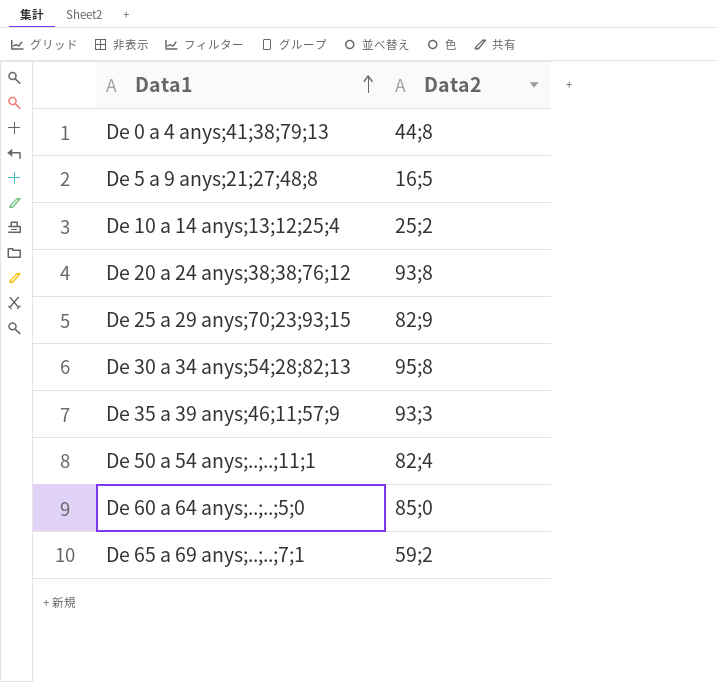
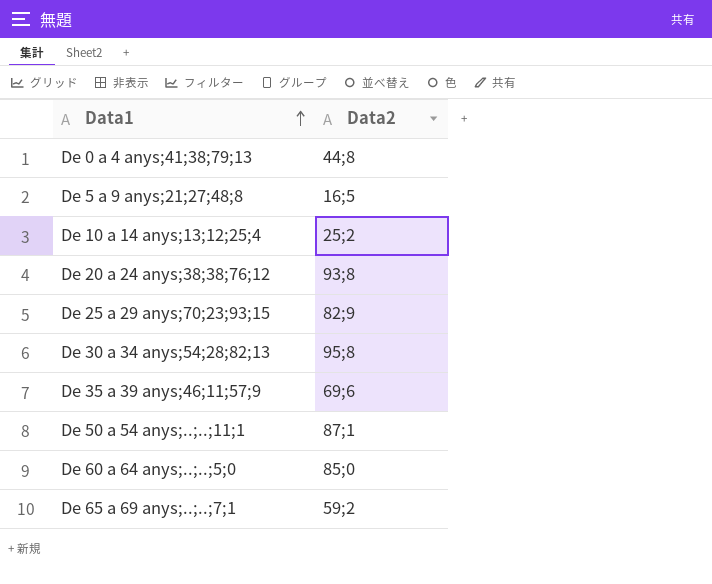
De 35 a 39 anys;46;11;57;9 | Data2: 93;3 -> 69;6
De 50 a 54 anys;..;..;11;1 | Data2: 82;4 -> 87;1

